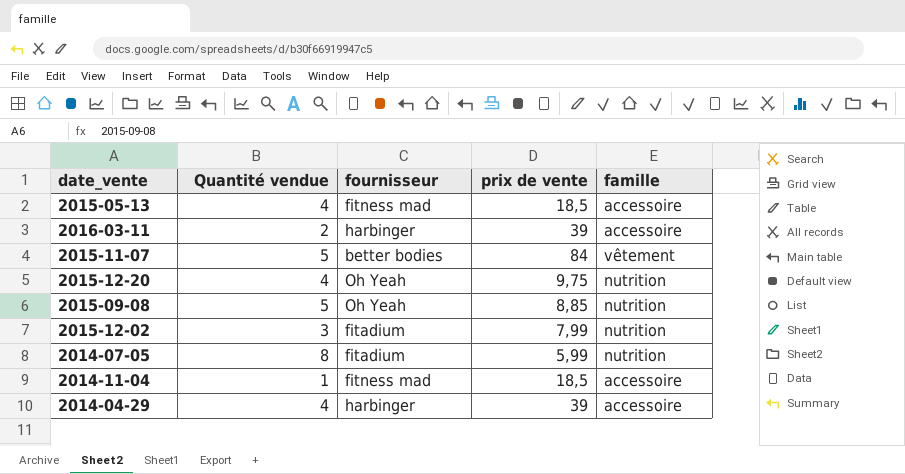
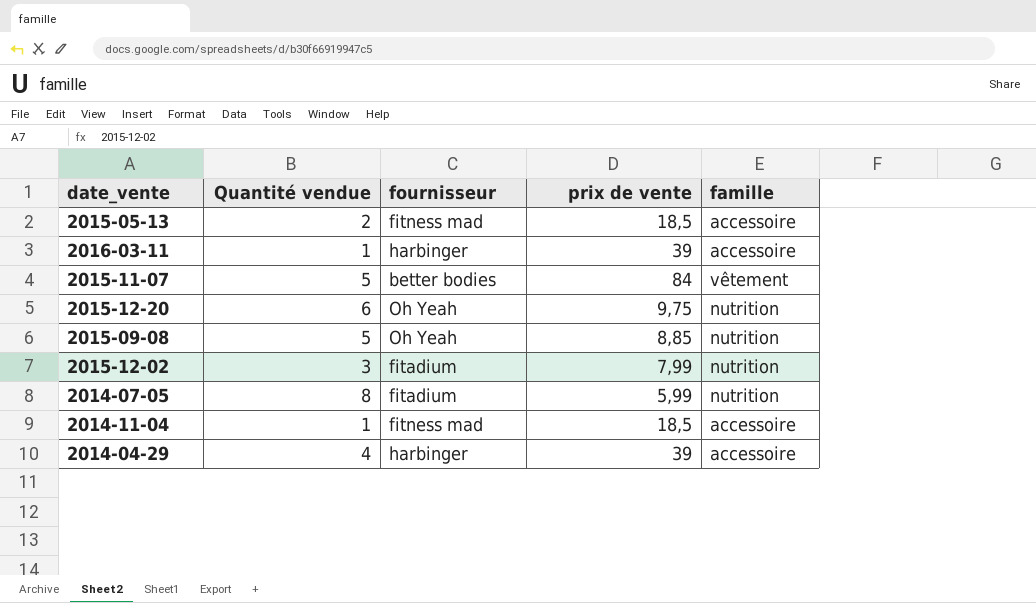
2015-05-13 | Quantité vendue: 4 -> 2
2016-03-11 | Quantité vendue: 2 -> 1
2015-12-20 | Quantité vendue: 4 -> 6

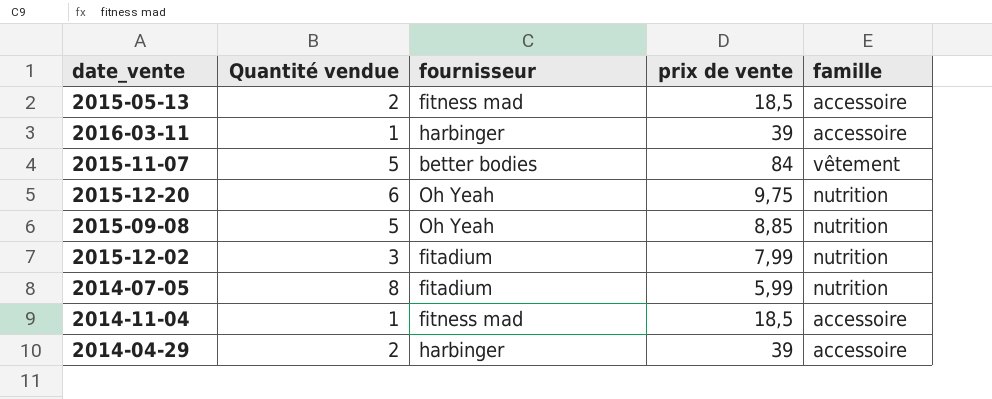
2014-04-29 | Quantité vendue: 4 -> 2

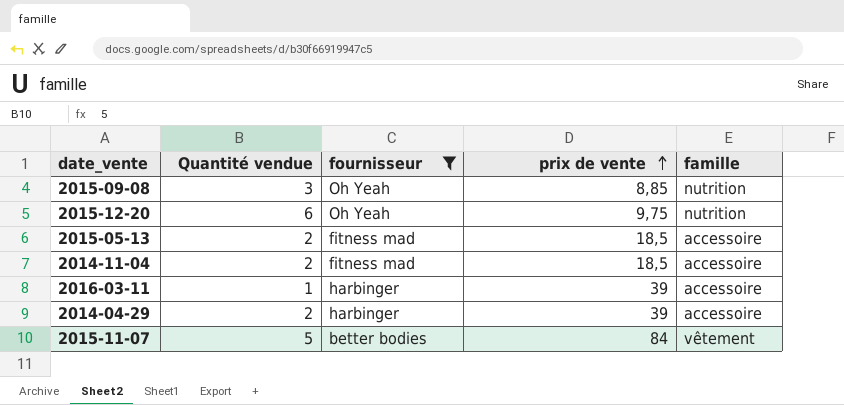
filter: none -> fournisseur != fitadium
row order: none -> prix de vente ascending
2015-09-08 | Quantité vendue: 5 -> 3
2014-11-04 | Quantité vendue: 1 -> 2

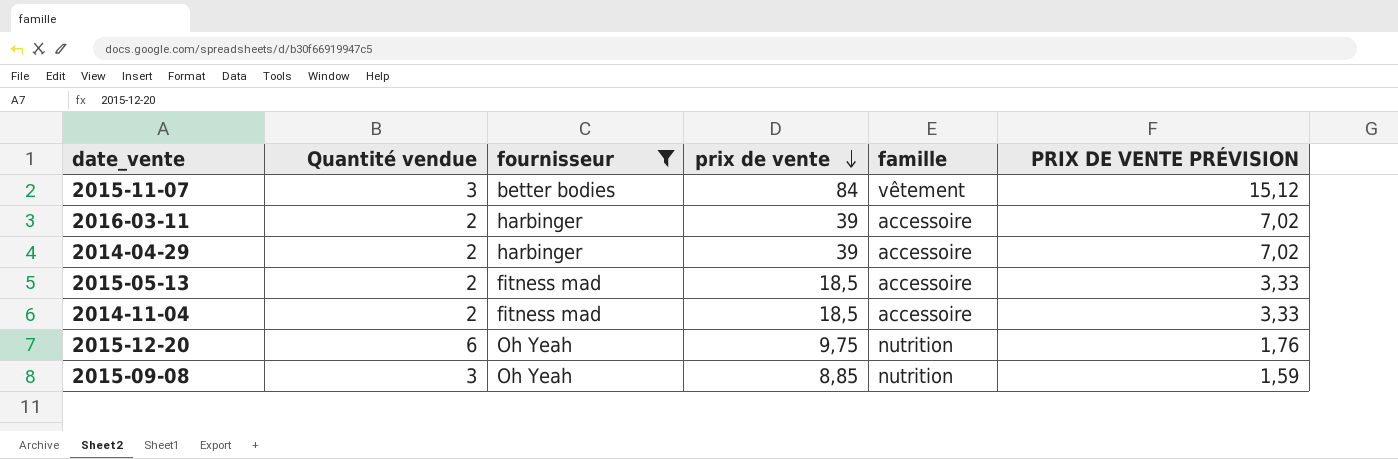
row order: prix de vente ascending -> prix de vente descending
column PRIX DE VENTE PRÉVISION | formula: none -> [prix de vente] * 0,18
2015-11-07 | Quantité vendue: 5 -> 3
2016-03-11 | Quantité vendue: 1 -> 2

